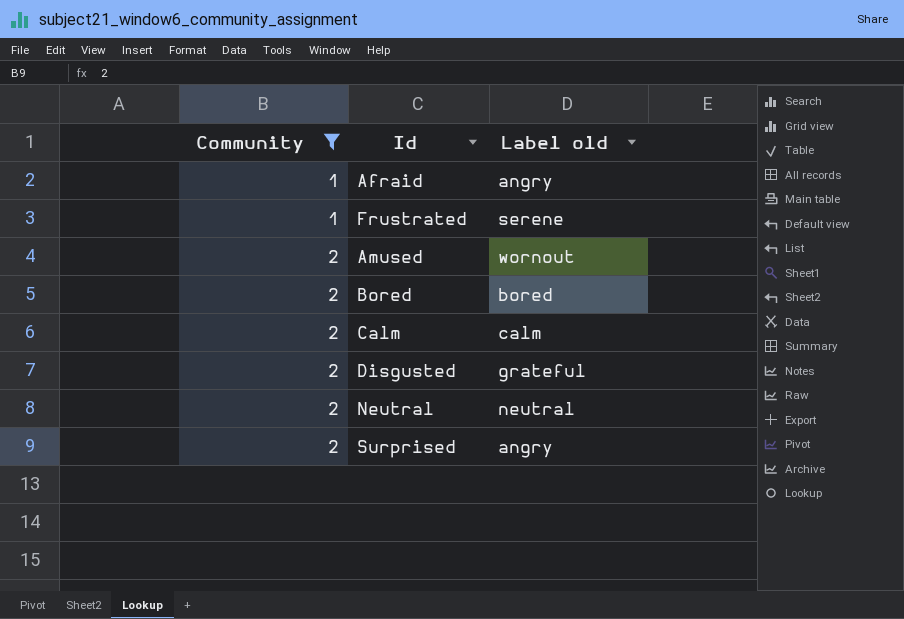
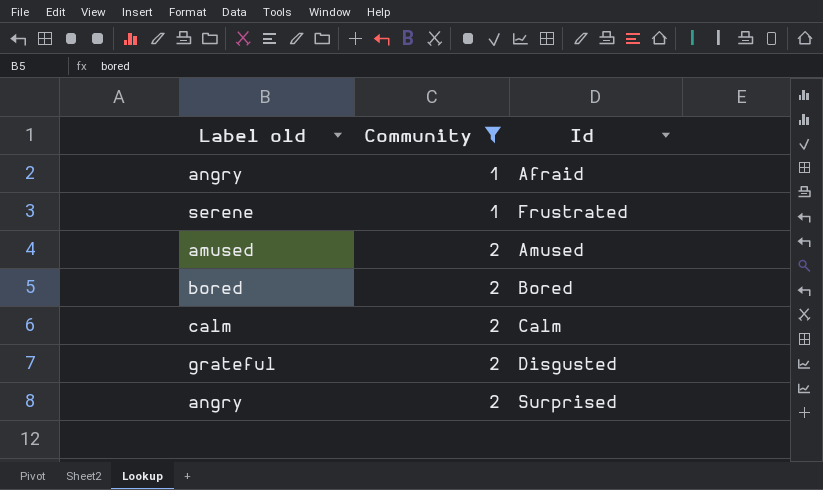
column Label old | position: 3 -> 1
row Neutral: 2 | neutral -> none
Amused | Label old: wornout -> amused

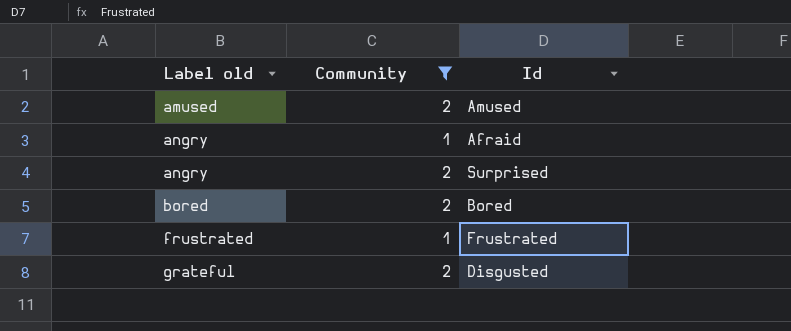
row order: Community ascending -> Label old ascending
row Calm: calm | 2 -> none
Frustrated | Label old: serene -> frustrated

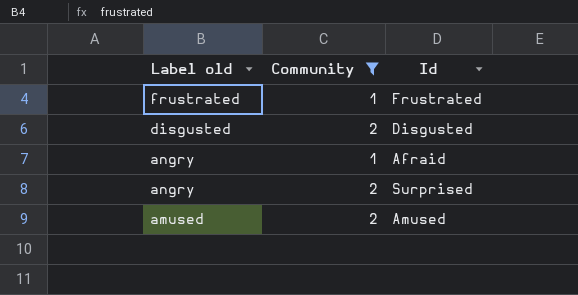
row order: Label old ascending -> Label old descending
row Bored: bored | 2 -> none
Disgusted | Label old: grateful -> disgusted

